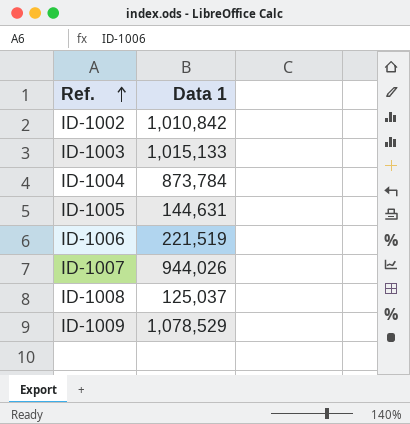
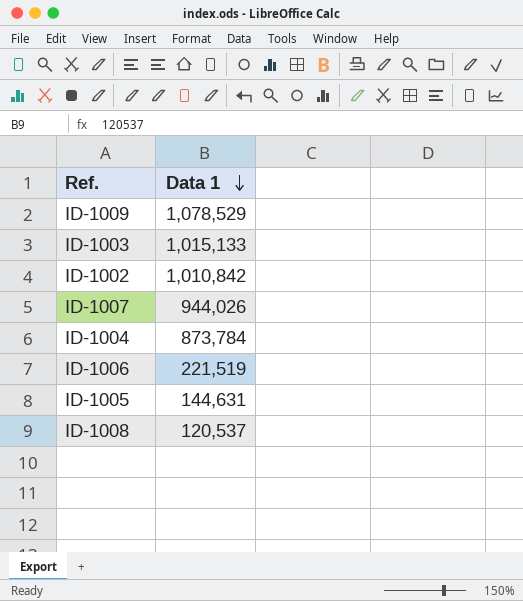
row order: Ref. ascending -> Data 1 descending
ID-1008 | Data 1: 125,037 -> 120,537

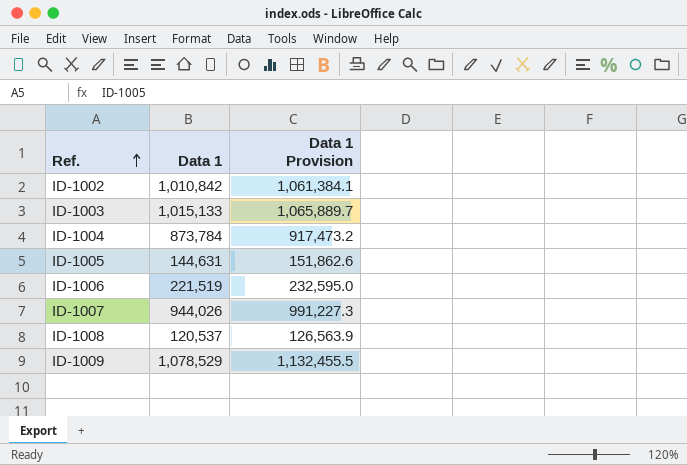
row order: Data 1 descending -> Ref. ascending
column Data 1 Provision | formula: none -> [Data 1] * 1.05

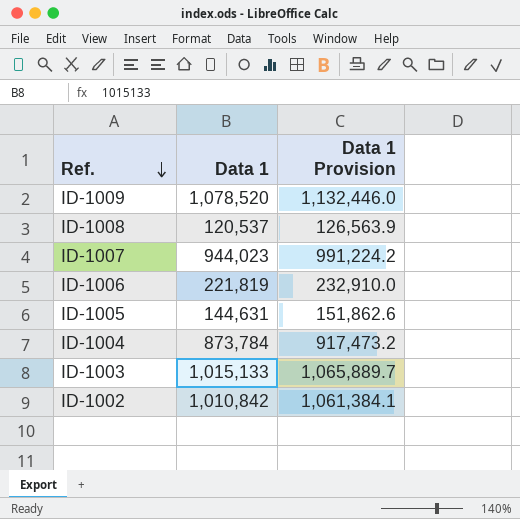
row order: Ref. ascending -> Ref. descending
ID-1009 | Data 1: 1,078,529 -> 1,078,520
ID-1009 | Data 1 Provision: 1,132,455.5 -> 1,132,446.0
ID-1007 | Data 1: 944,026 -> 944,023
ID-1007 | Data 1 Provision: 991,227.3 -> 991,224.2
ID-1006 | Data 1: 221,519 -> 221,819
ID-1006 | Data 1 Provision: 232,595.0 -> 232,910.0

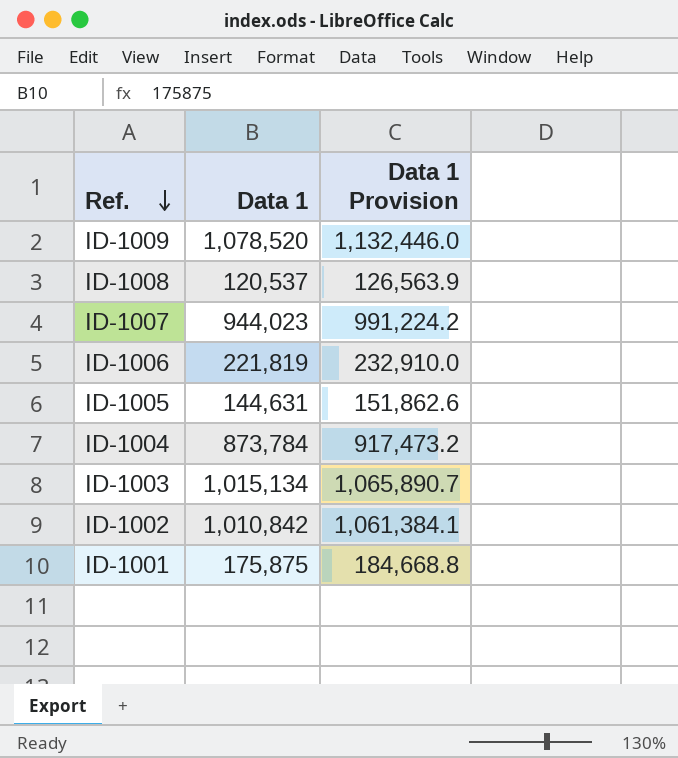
ID-1003 | Data 1: 1,015,133 -> 1,015,134
ID-1003 | Data 1 Provision: 1,065,889.7 -> 1,065,890.7
row ID-1001: none -> 175,875 | 184,668.8

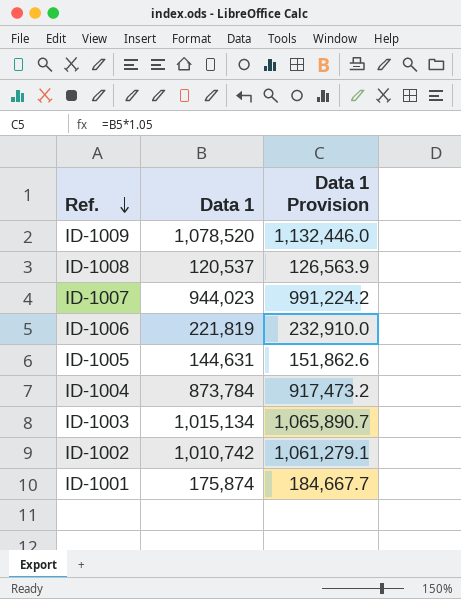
ID-1002 | Data 1: 1,010,842 -> 1,010,742
ID-1002 | Data 1 Provision: 1,061,384.1 -> 1,061,279.1
ID-1001 | Data 1: 175,875 -> 175,874
ID-1001 | Data 1 Provision: 184,668.8 -> 184,667.7

